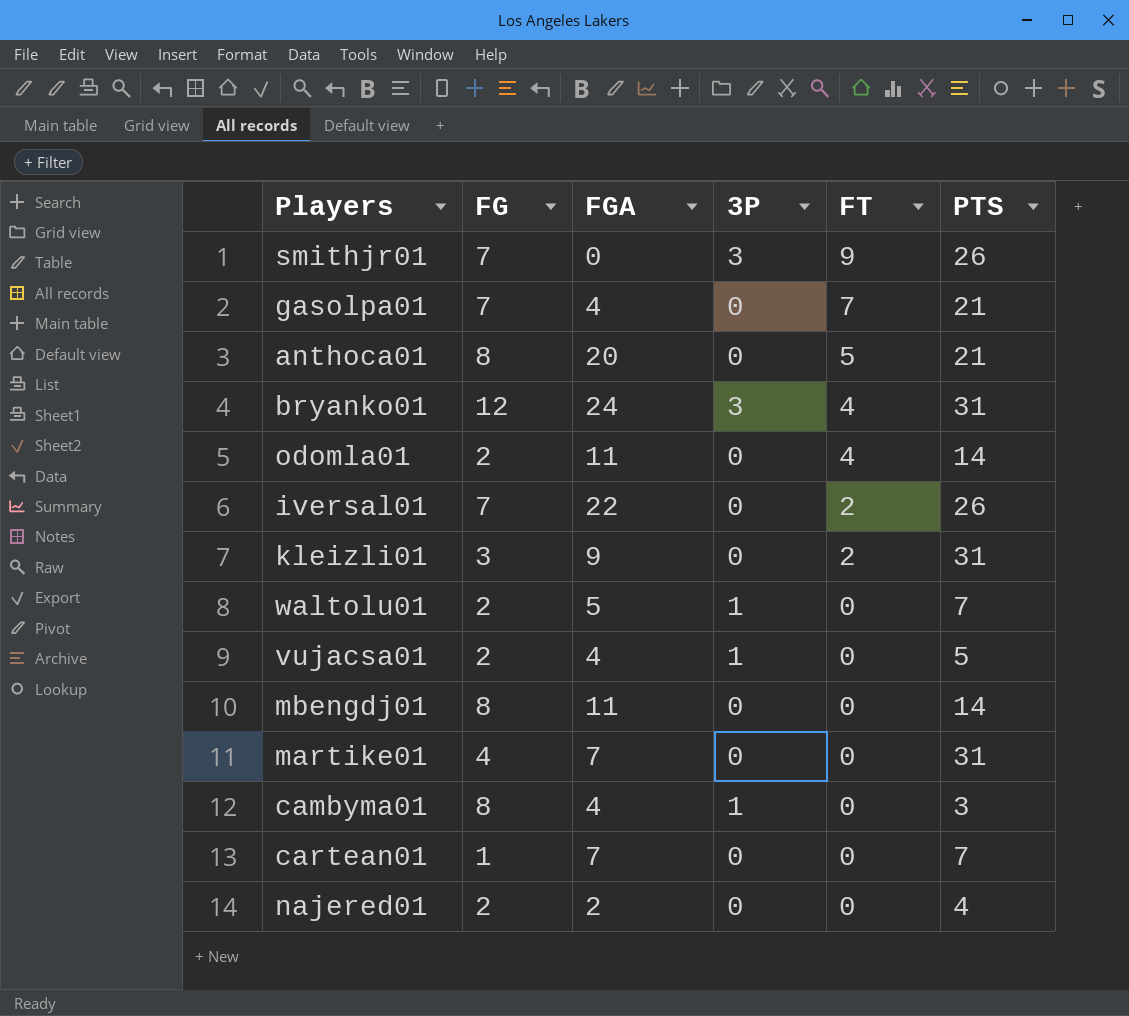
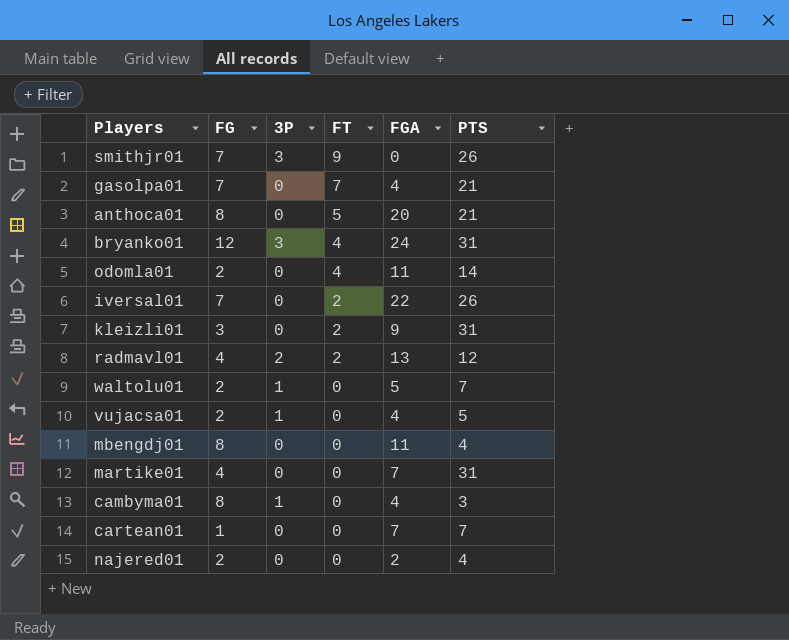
column FGA | position: 3 -> 5
row radmavl01: none -> 4 | 2 | 2 | 13 | 12
mbengdj01 | PTS: 14 -> 4

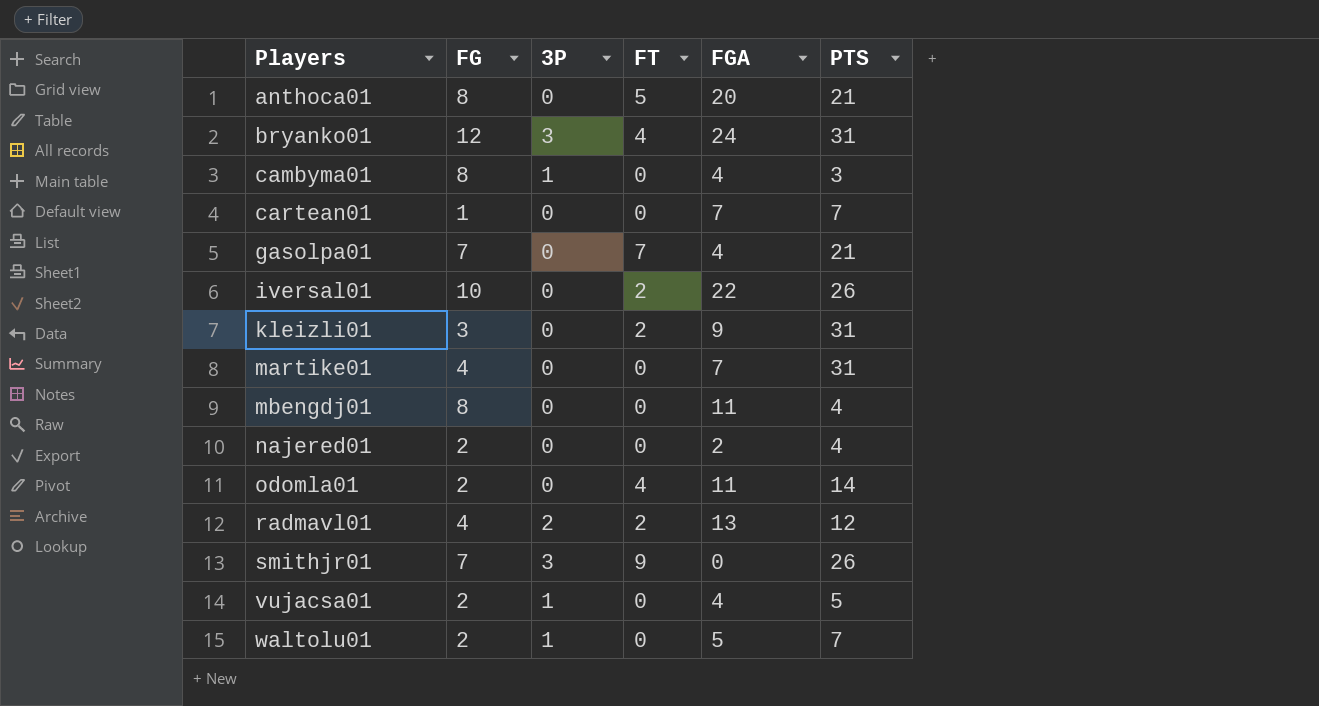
row order: FT descending -> Players ascending
iversal01 | FG: 7 -> 10

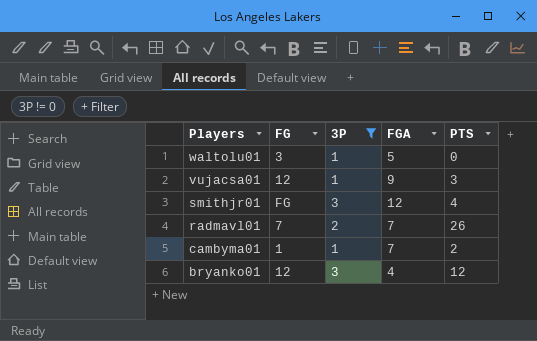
filter: none -> 3P != 0
row order: Players ascending -> Players descending
column FT | position: 4 -> none
waltolu01 | FG: 2 -> 3
waltolu01 | PTS: 7 -> 0
vujacsa01 | FG: 2 -> 12
vujacsa01 | FGA: 4 -> 9
vujacsa01 | PTS: 5 -> 3
smithjr01 | FG: 7 -> FG
smithjr01 | FGA: 0 -> 12
smithjr01 | PTS: 26 -> 4
radmavl01 | FG: 4 -> 7
radmavl01 | FGA: 13 -> 7
radmavl01 | PTS: 12 -> 26
cambyma01 | FG: 8 -> 1
cambyma01 | FGA: 4 -> 7
cambyma01 | PTS: 3 -> 2
bryanko01 | FGA: 24 -> 4
bryanko01 | PTS: 31 -> 12

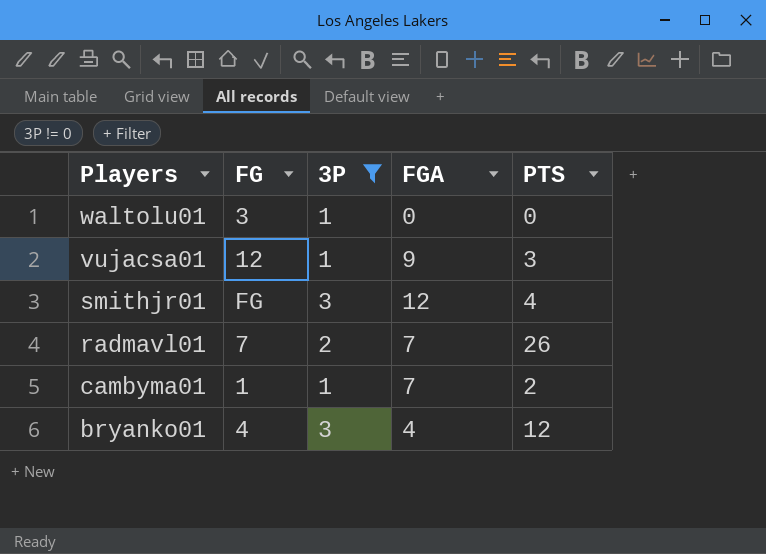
waltolu01 | FGA: 5 -> 0
bryanko01 | FG: 12 -> 4

